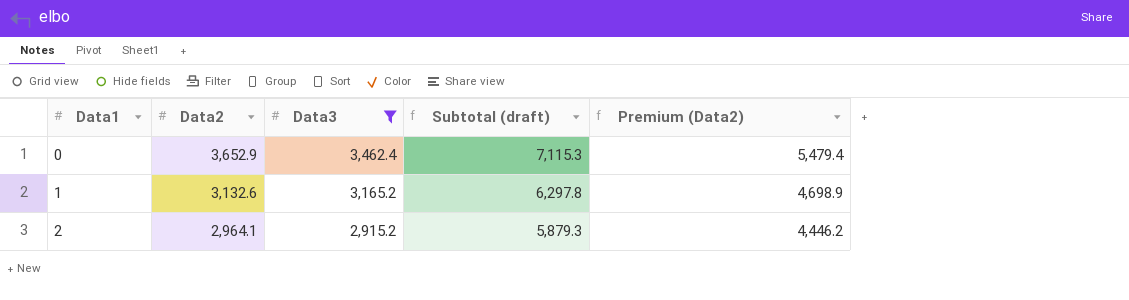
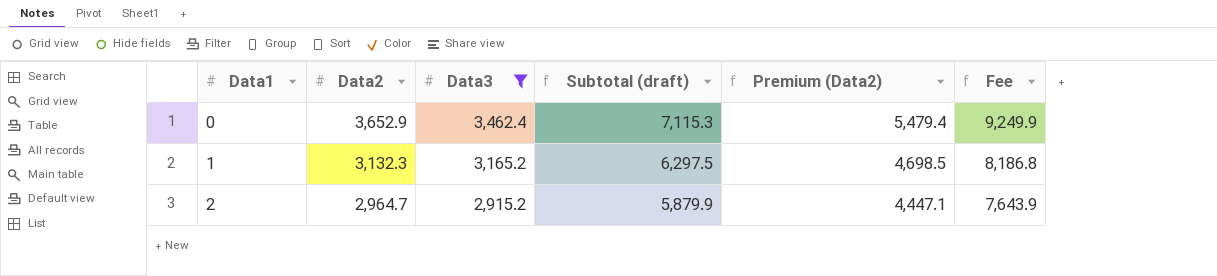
column Fee | formula: none -> [Subtotal (draft)] * 1.3
1 | Data2: 3,132.6 -> 3,132.3
1 | Subtotal (draft): 6,297.8 -> 6,297.5
1 | Premium (Data2): 4,698.9 -> 4,698.5
2 | Data2: 2,964.1 -> 2,964.7
2 | Subtotal (draft): 5,879.3 -> 5,879.9
2 | Premium (Data2): 4,446.2 -> 4,447.1

